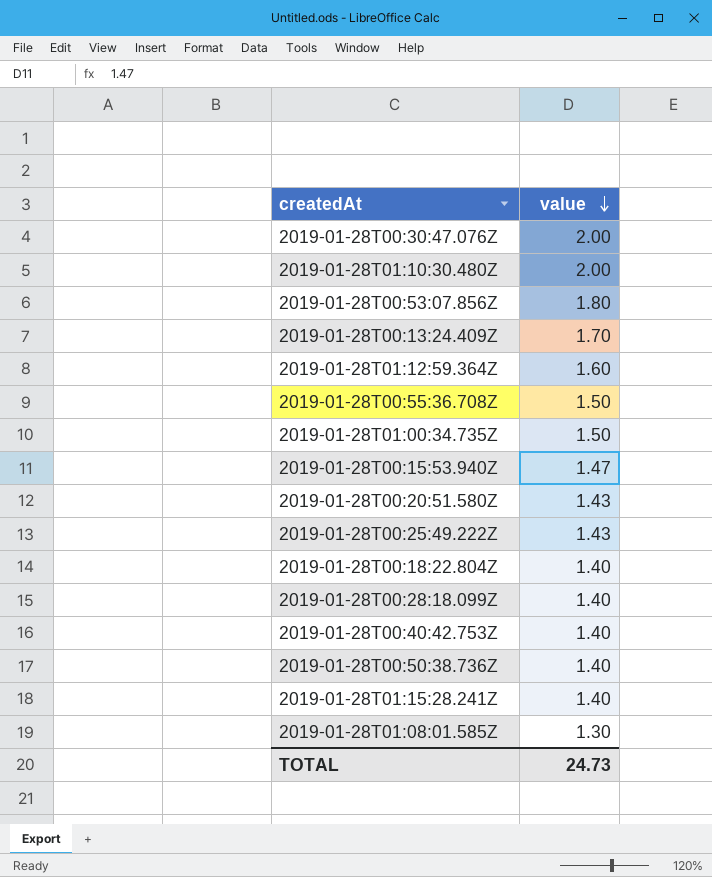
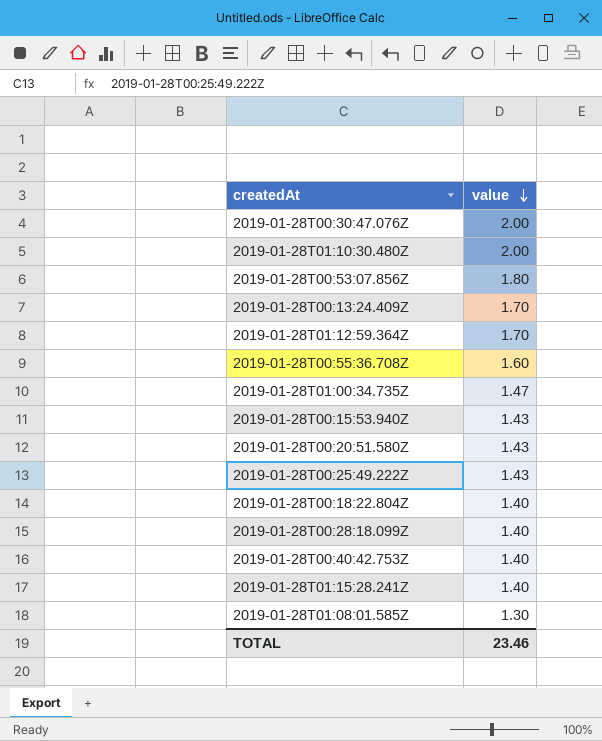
row 2019-01-28T00:50:38.736Z: 1.40 -> none
2019-01-28T01:12:59.364Z | value: 1.60 -> 1.70
2019-01-28T00:55:36.708Z | value: 1.50 -> 1.60
2019-01-28T01:00:34.735Z | value: 1.50 -> 1.47
2019-01-28T00:15:53.940Z | value: 1.47 -> 1.43
TOTAL | value: 24.73 -> 23.46

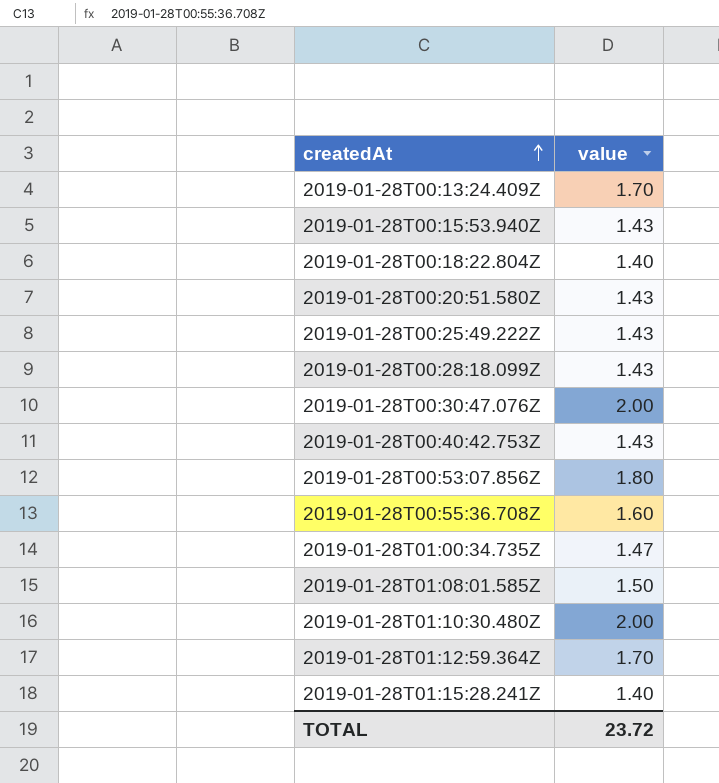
row order: value descending -> createdAt ascending
2019-01-28T00:28:18.099Z | value: 1.40 -> 1.43
2019-01-28T00:40:42.753Z | value: 1.40 -> 1.43
2019-01-28T01:08:01.585Z | value: 1.30 -> 1.50
TOTAL | value: 23.46 -> 23.72

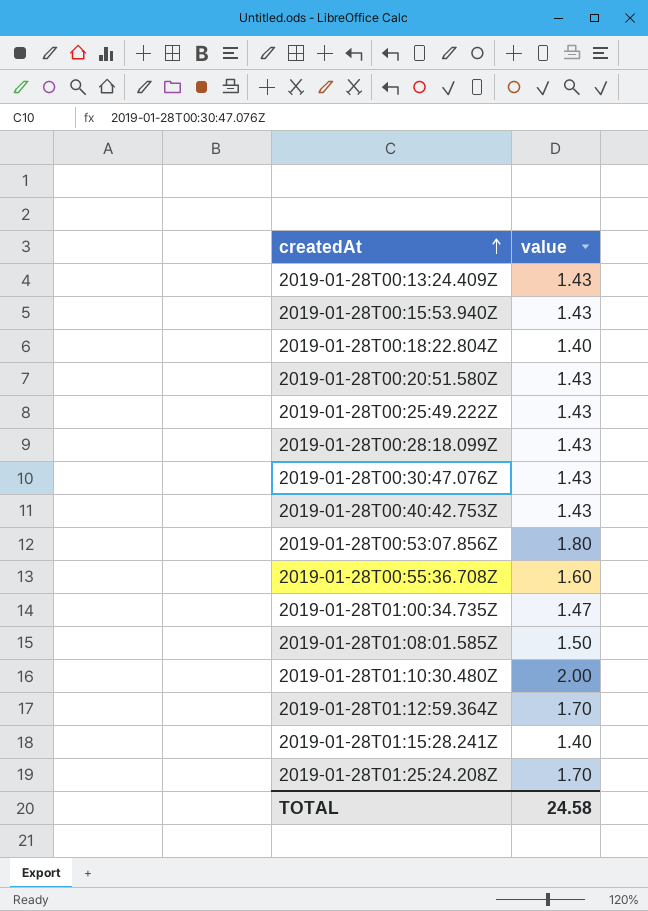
2019-01-28T00:13:24.409Z | value: 1.70 -> 1.43
2019-01-28T00:30:47.076Z | value: 2.00 -> 1.43
row 2019-01-28T01:25:24.208Z: none -> 1.70
TOTAL | value: 23.72 -> 24.58

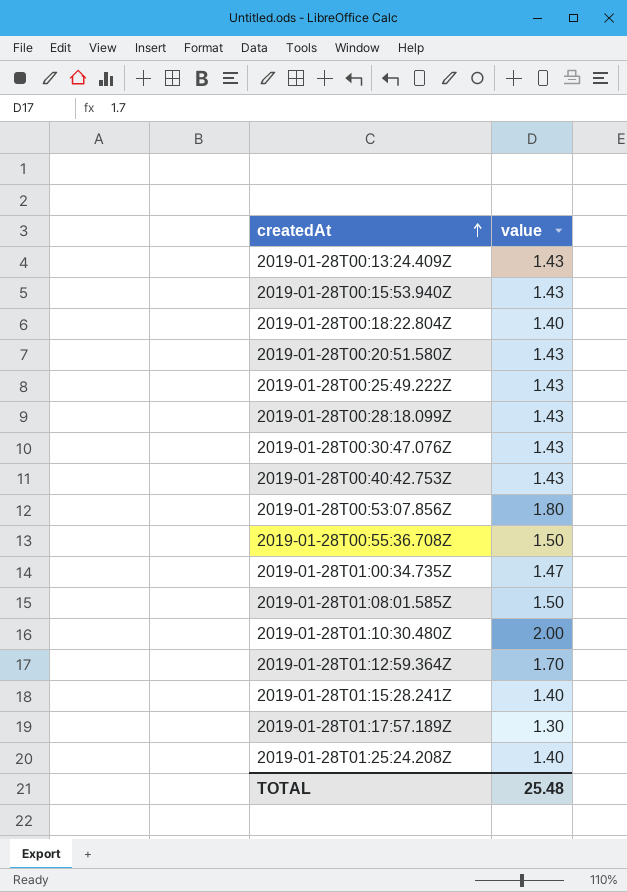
2019-01-28T00:55:36.708Z | value: 1.60 -> 1.50
row 2019-01-28T01:17:57.189Z: none -> 1.30
2019-01-28T01:25:24.208Z | value: 1.70 -> 1.40
TOTAL | value: 24.58 -> 25.48

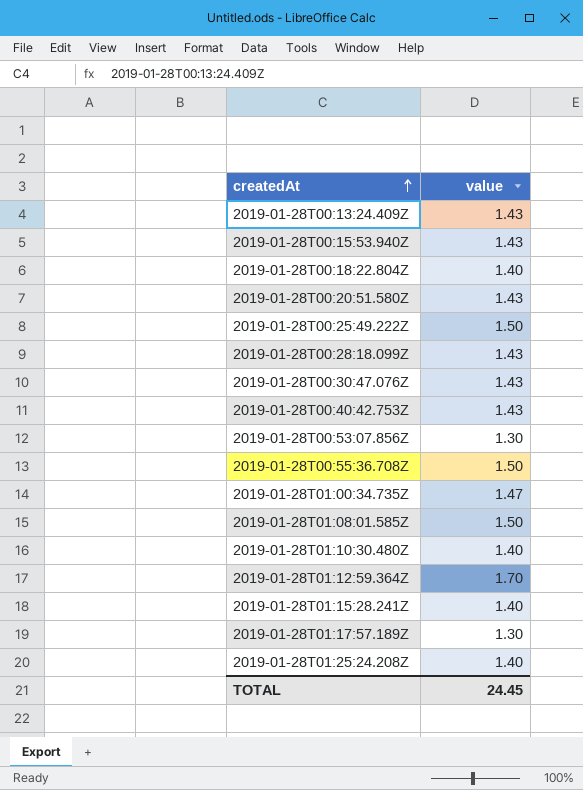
2019-01-28T00:25:49.222Z | value: 1.43 -> 1.50
2019-01-28T00:53:07.856Z | value: 1.80 -> 1.30
2019-01-28T01:10:30.480Z | value: 2.00 -> 1.40
TOTAL | value: 25.48 -> 24.45

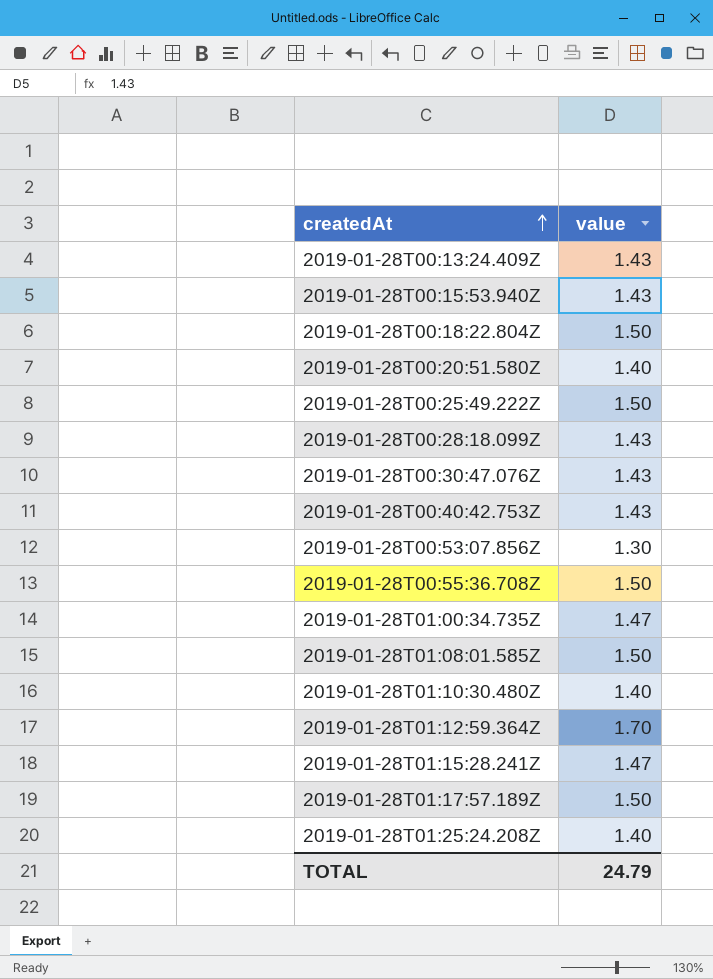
2019-01-28T00:18:22.804Z | value: 1.40 -> 1.50
2019-01-28T00:20:51.580Z | value: 1.43 -> 1.40
2019-01-28T01:15:28.241Z | value: 1.40 -> 1.47
2019-01-28T01:17:57.189Z | value: 1.30 -> 1.50
TOTAL | value: 24.45 -> 24.79

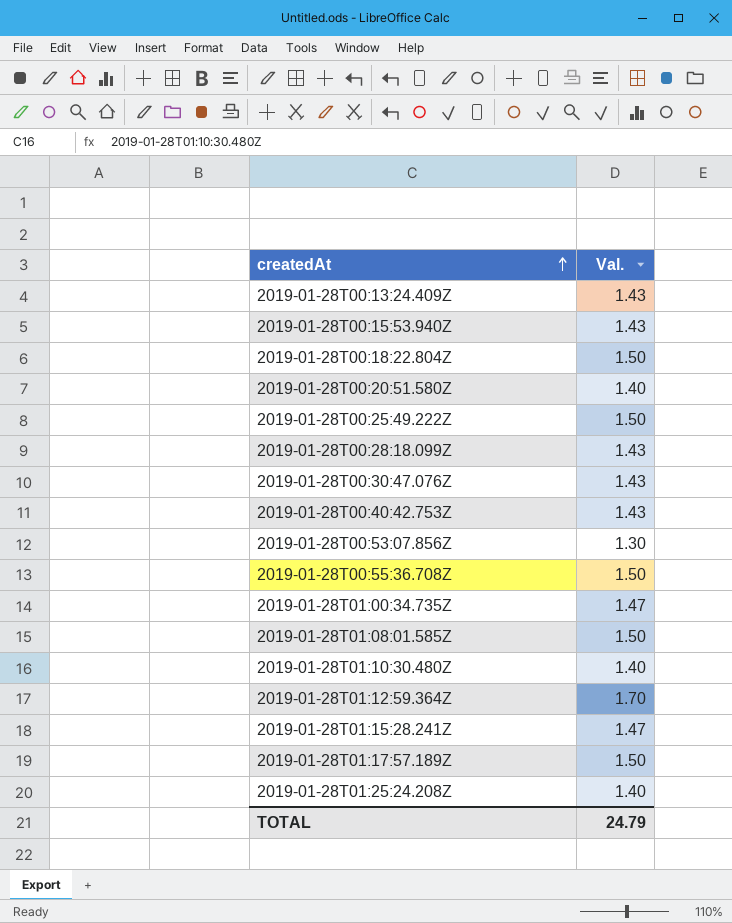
column name: value -> Val.

